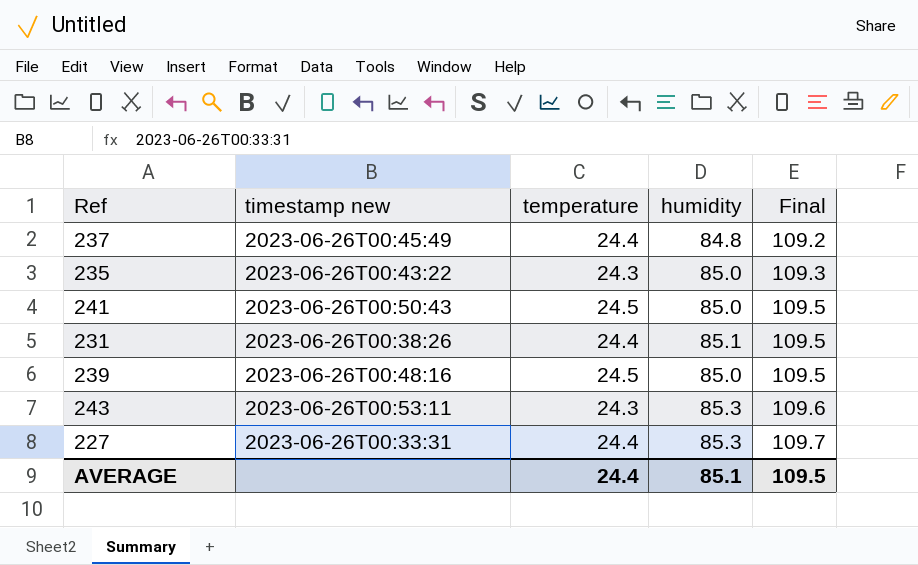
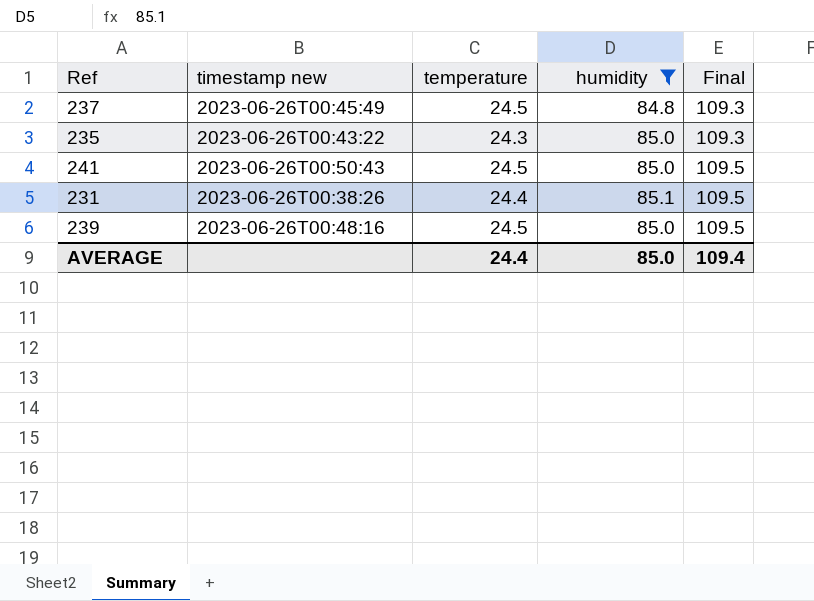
filter: none -> humidity != 85.3
237 | temperature: 24.4 -> 24.5
237 | Final: 109.2 -> 109.3
AVERAGE | humidity: 85.1 -> 85.0
AVERAGE | Final: 109.5 -> 109.4

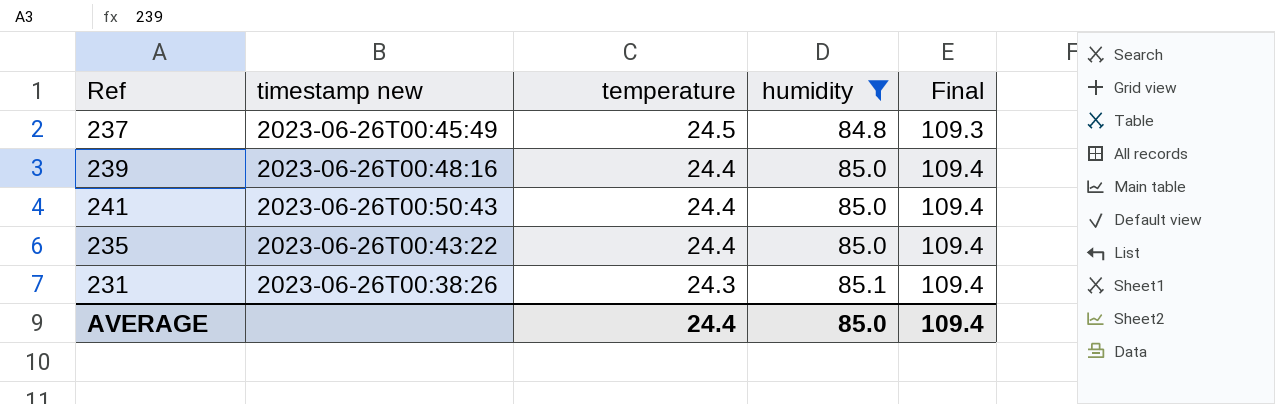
row order: Final ascending -> temperature descending
239 | temperature: 24.5 -> 24.4
239 | Final: 109.5 -> 109.4
241 | temperature: 24.5 -> 24.4
241 | Final: 109.5 -> 109.4
235 | temperature: 24.3 -> 24.4
235 | Final: 109.3 -> 109.4
231 | temperature: 24.4 -> 24.3
231 | Final: 109.5 -> 109.4

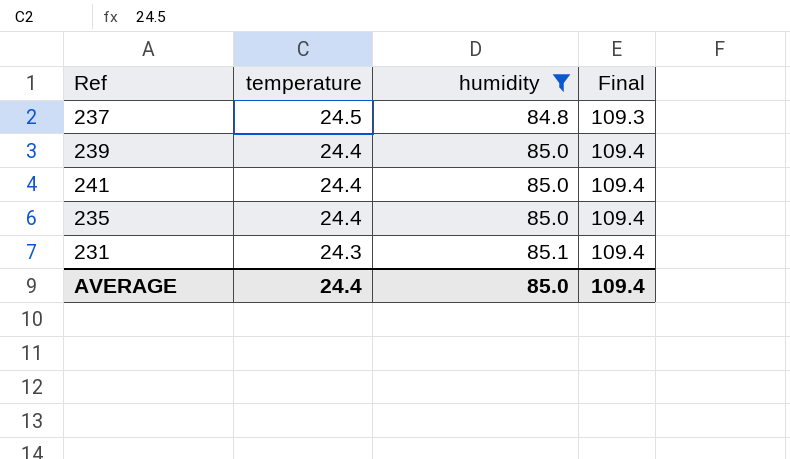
column timestamp new | position: 2 -> none

